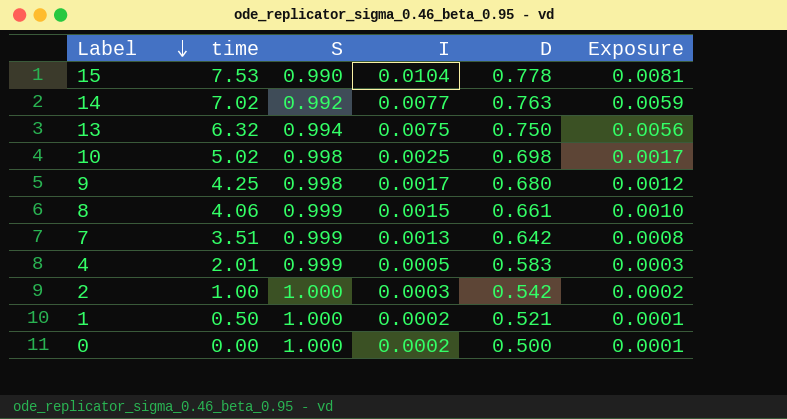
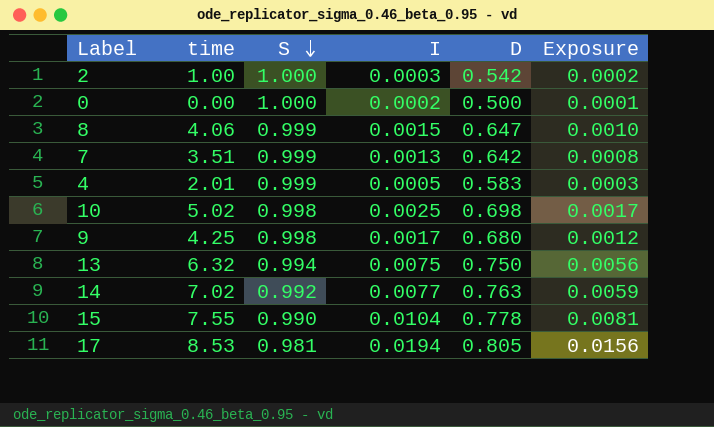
row order: Label descending -> S descending
row 1: 0.50 | 1.000 | 0.0002 | 0.521 | 0.0001 -> none
8 | D: 0.661 -> 0.647
15 | time: 7.53 -> 7.55
row 17: none -> 8.53 | 0.981 | 0.0194 | 0.805 | 0.0156

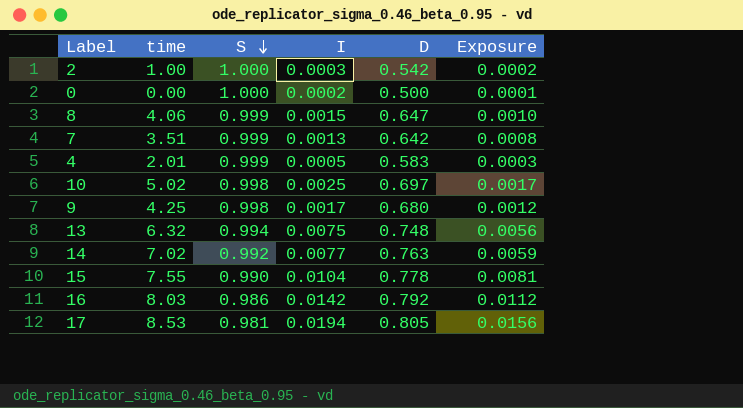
10 | D: 0.698 -> 0.697
13 | D: 0.750 -> 0.748
row 16: none -> 8.03 | 0.986 | 0.0142 | 0.792 | 0.0112

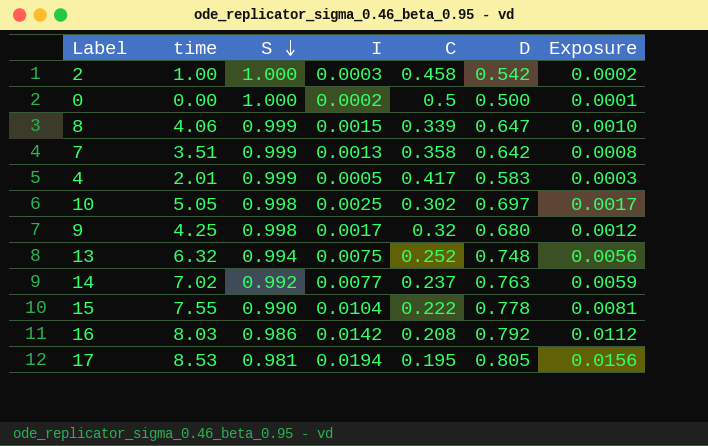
column C | position: none -> 5
10 | time: 5.02 -> 5.05

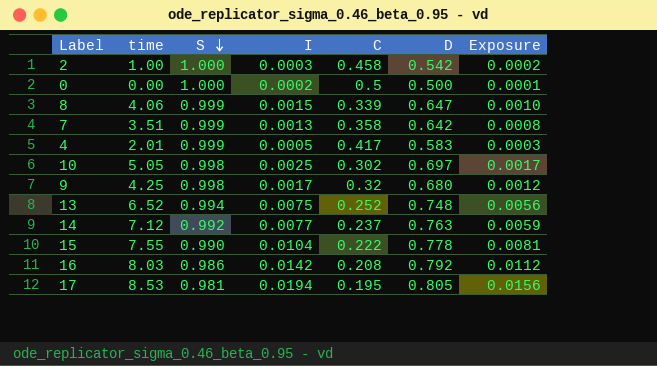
13 | time: 6.32 -> 6.52
14 | time: 7.02 -> 7.12

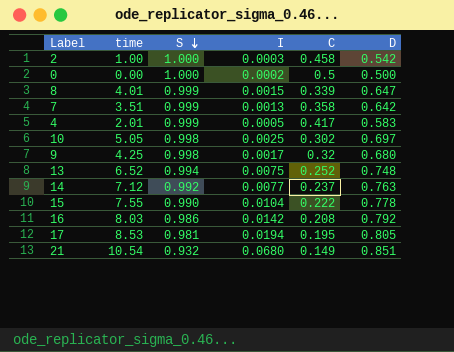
column Exposure | formula: [I] * [D] -> none
8 | time: 4.06 -> 4.01
row 21: none -> 10.54 | 0.932 | 0.0680 | 0.149 | 0.851

